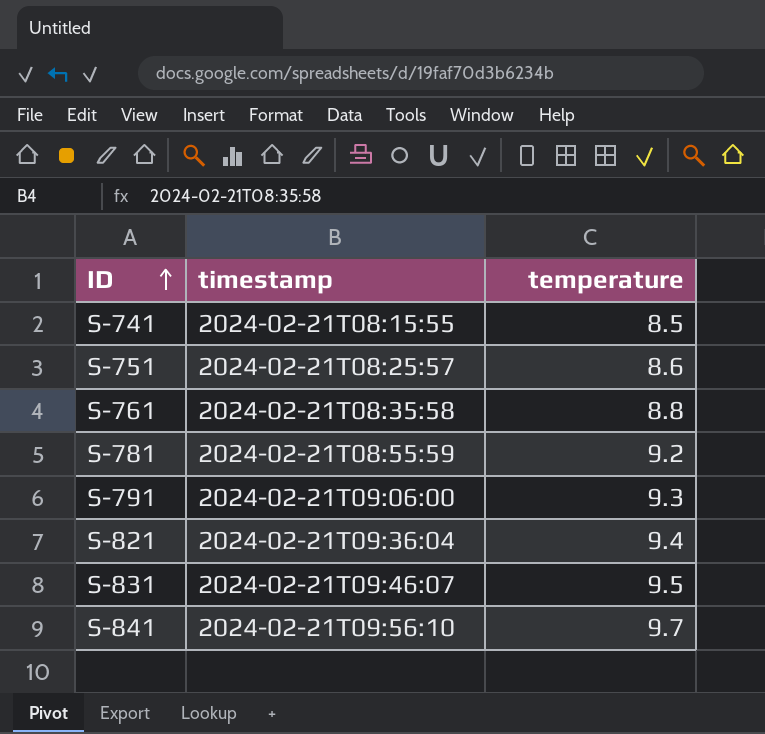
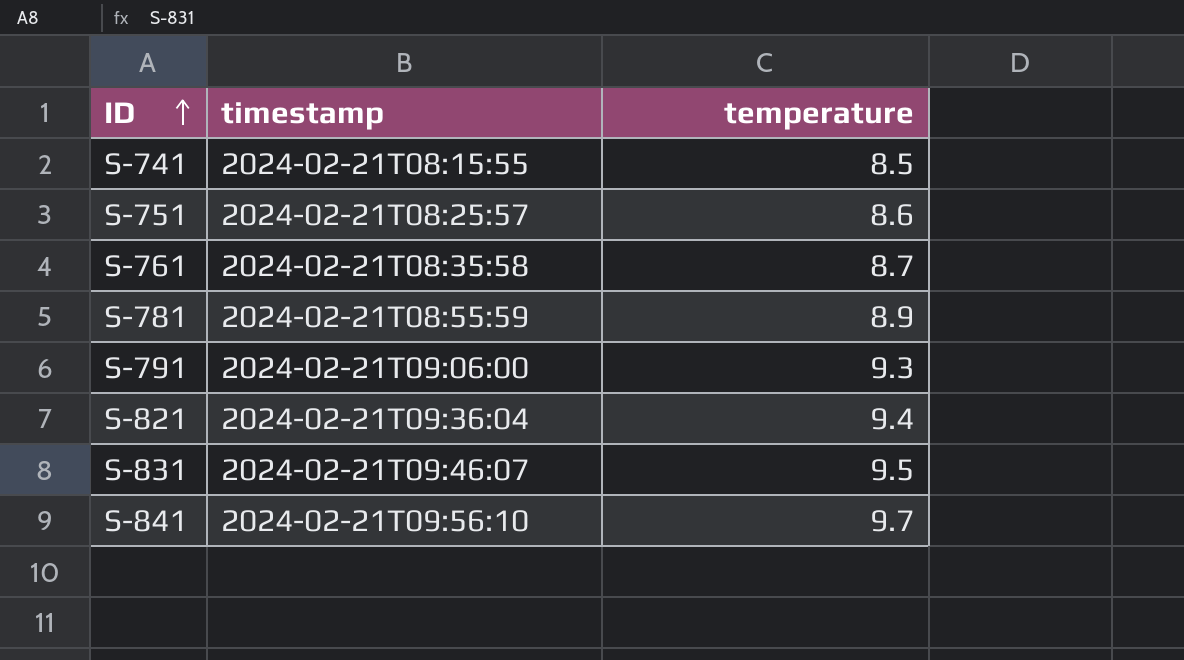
S-761 | temperature: 8.8 -> 8.7
S-781 | temperature: 9.2 -> 8.9

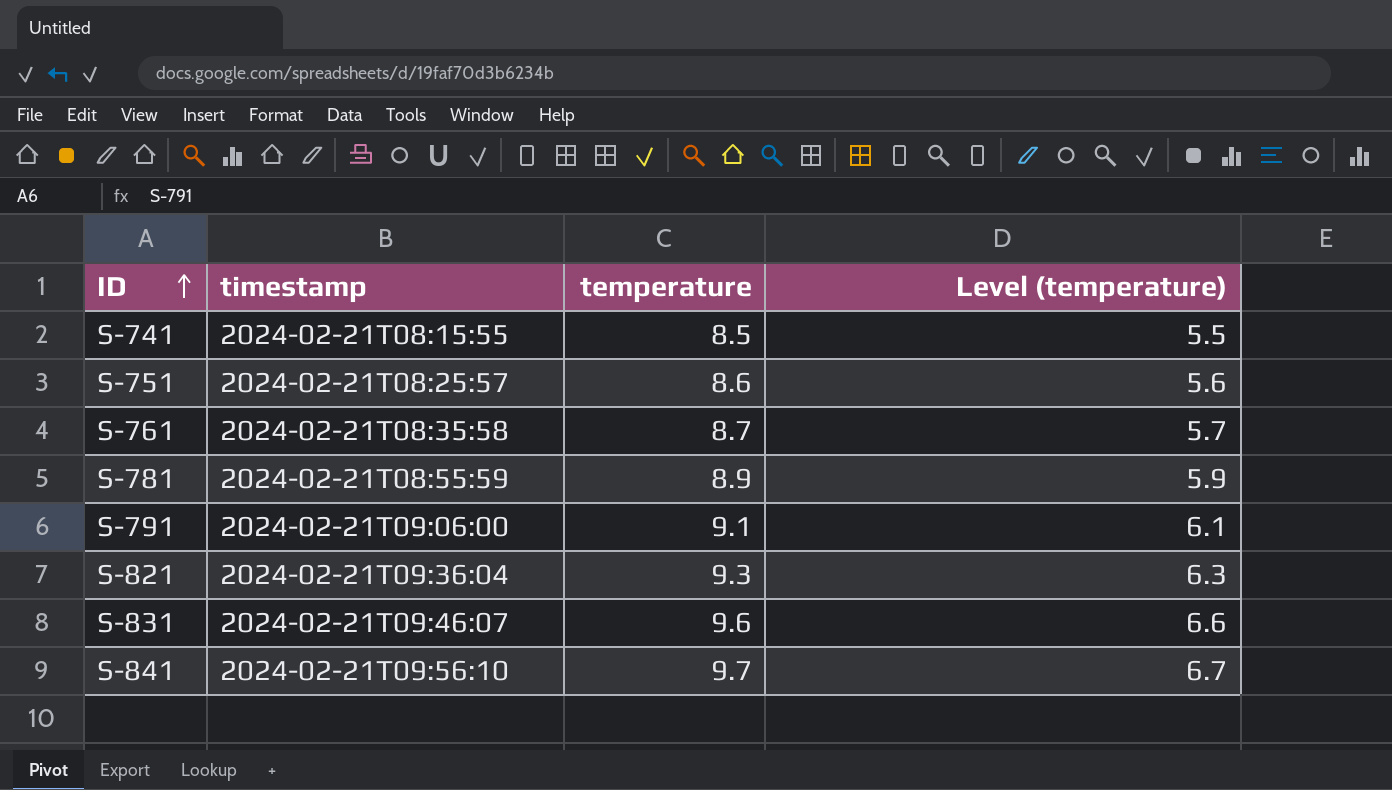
column Level (temperature) | formula: none -> [temperature] - 3
S-791 | temperature: 9.3 -> 9.1
S-821 | temperature: 9.4 -> 9.3
S-831 | temperature: 9.5 -> 9.6

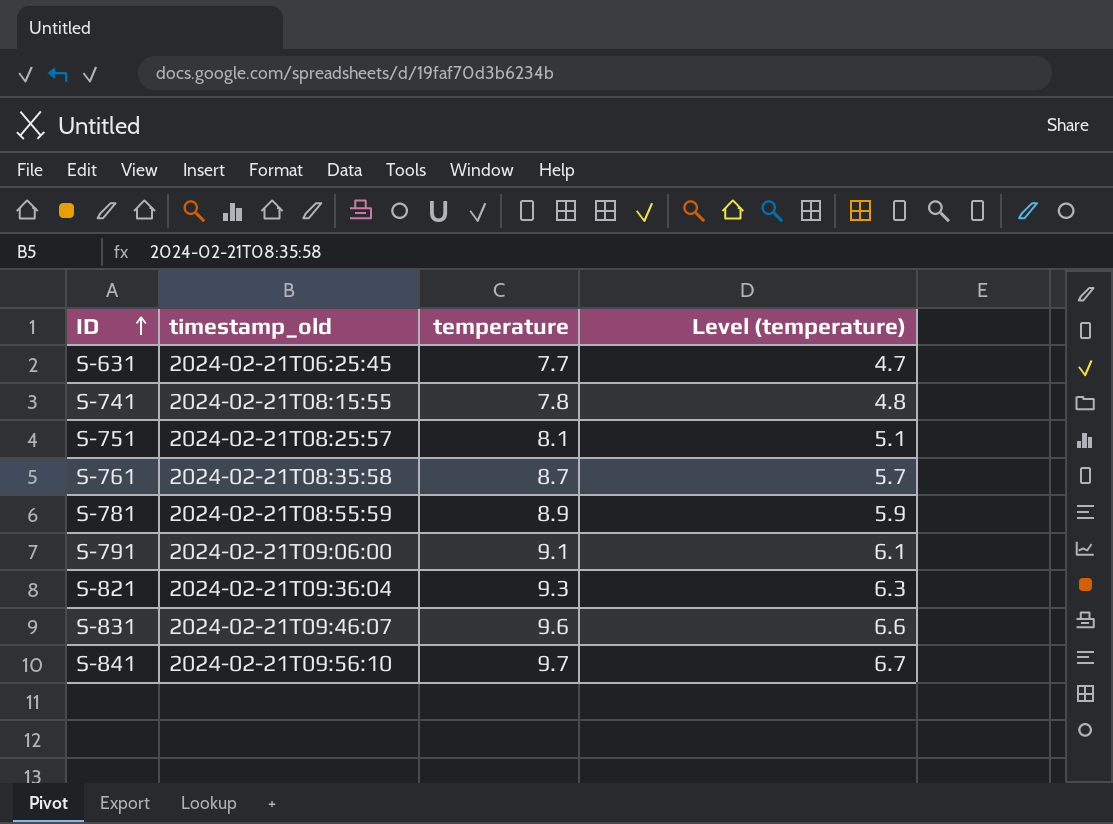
column name: timestamp -> timestamp_old
row S-631: none -> 2024-02-21T06:25:45 | 7.7 | 4.7
S-741 | temperature: 8.5 -> 7.8
S-741 | Level (temperature): 5.5 -> 4.8
S-751 | temperature: 8.6 -> 8.1
S-751 | Level (temperature): 5.6 -> 5.1

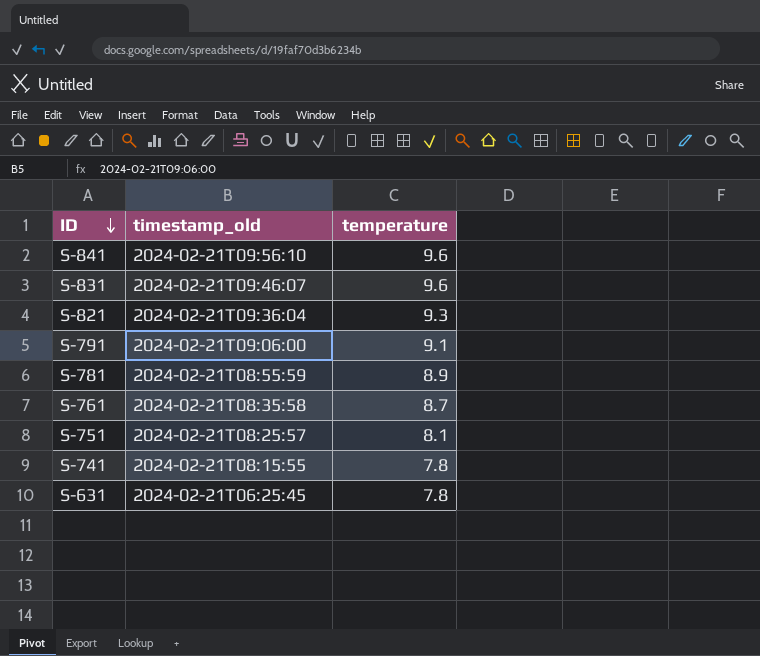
row order: ID ascending -> ID descending
column Level (temperature) | formula: [temperature] - 3 -> none
S-841 | temperature: 9.7 -> 9.6
S-631 | temperature: 7.7 -> 7.8

